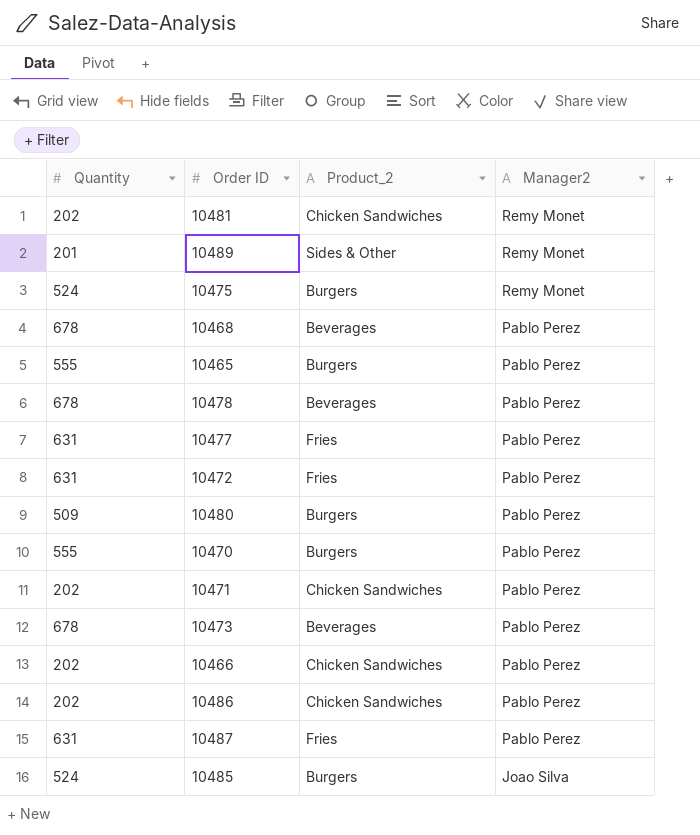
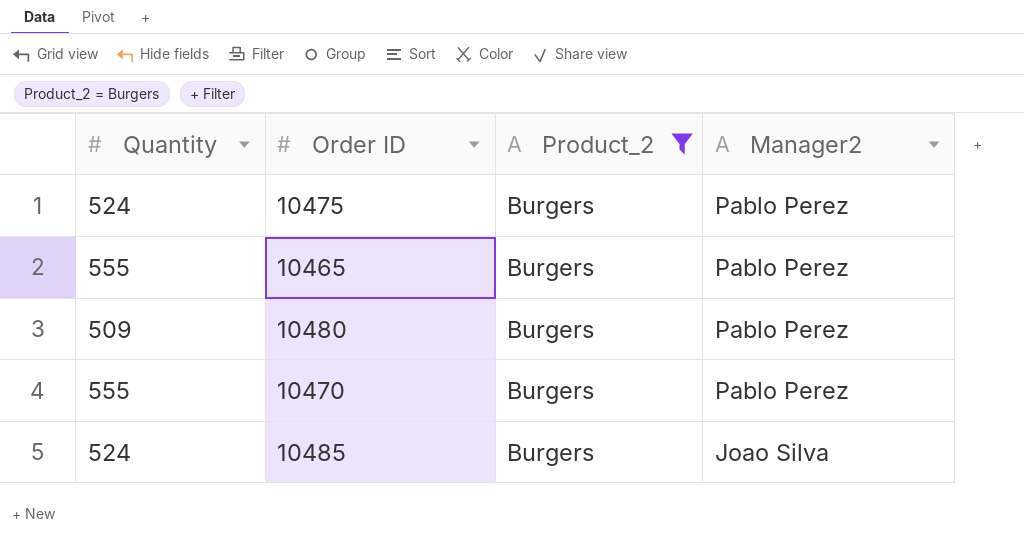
filter: none -> Product_2 = Burgers
10475 | Manager2: Remy Monet -> Pablo Perez

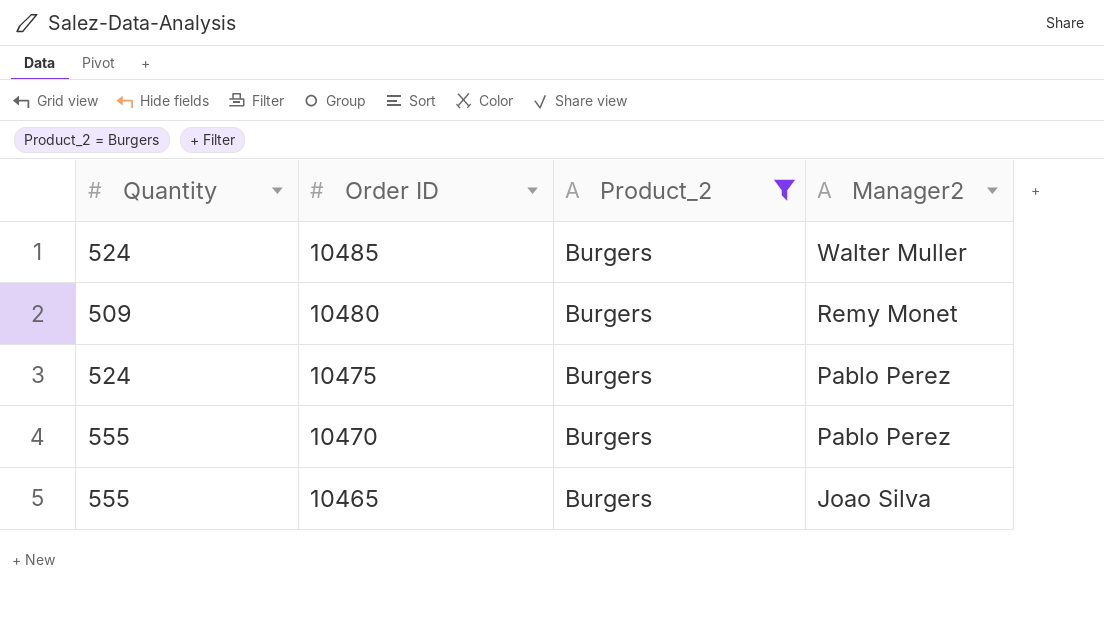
row order: Manager2 descending -> Order ID descending
10485 | Manager2: Joao Silva -> Walter Muller
10480 | Manager2: Pablo Perez -> Remy Monet
10465 | Manager2: Pablo Perez -> Joao Silva

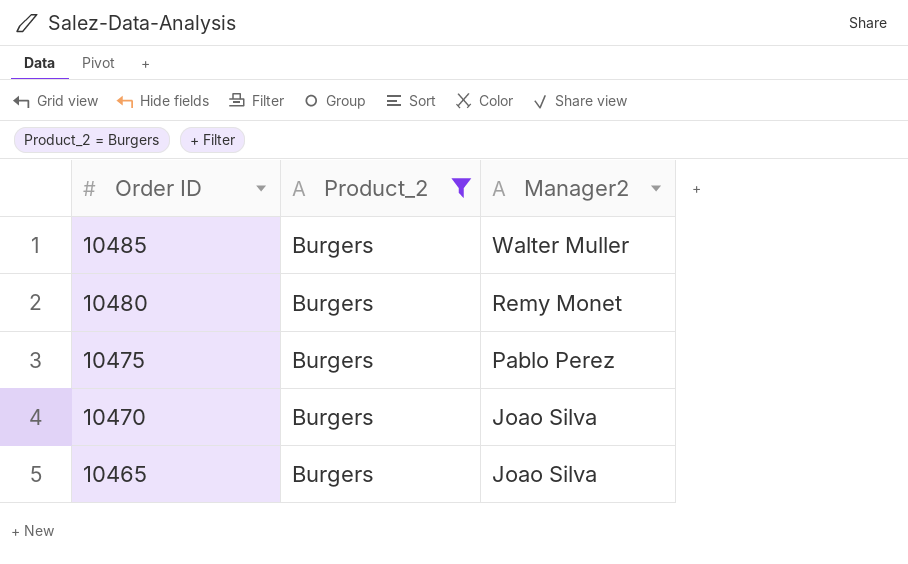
column Quantity | position: 1 -> none
10470 | Manager2: Pablo Perez -> Joao Silva

